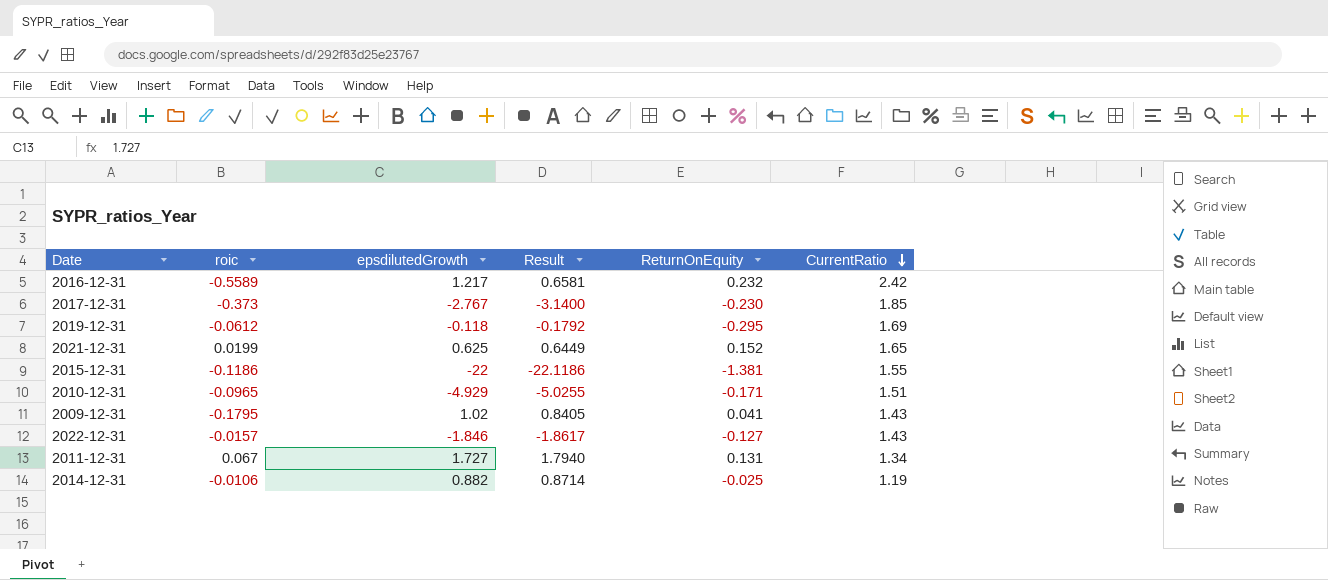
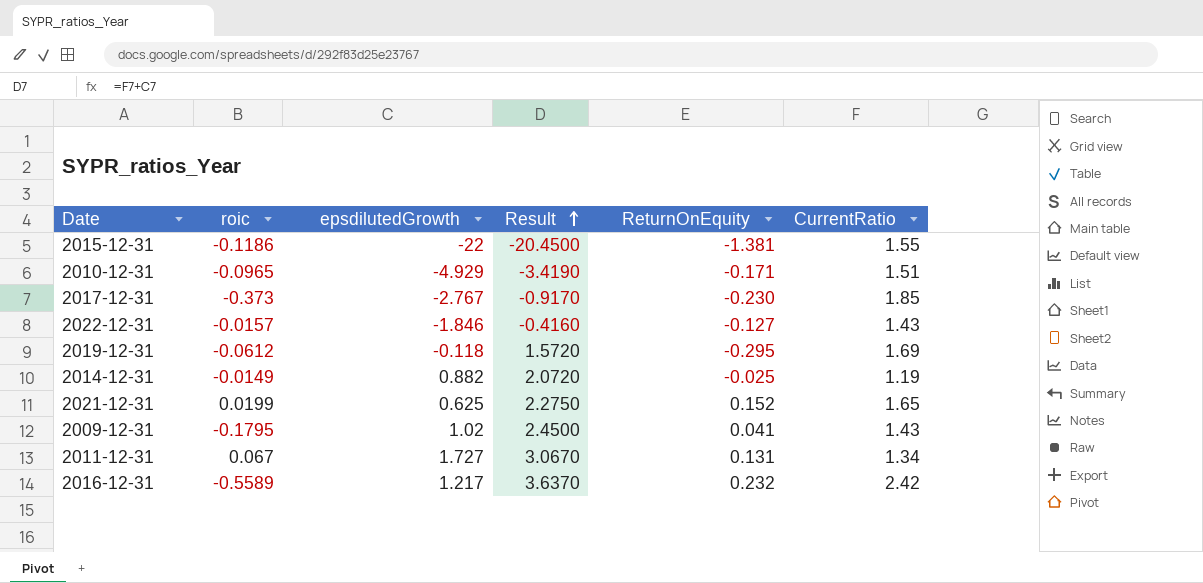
row order: CurrentRatio descending -> Result ascending
column Result | formula: [roic] + [epsdilutedGrowth] -> [epsdilutedGrowth] + [CurrentRatio]
2014-12-31 | roic: -0.0106 -> -0.0149

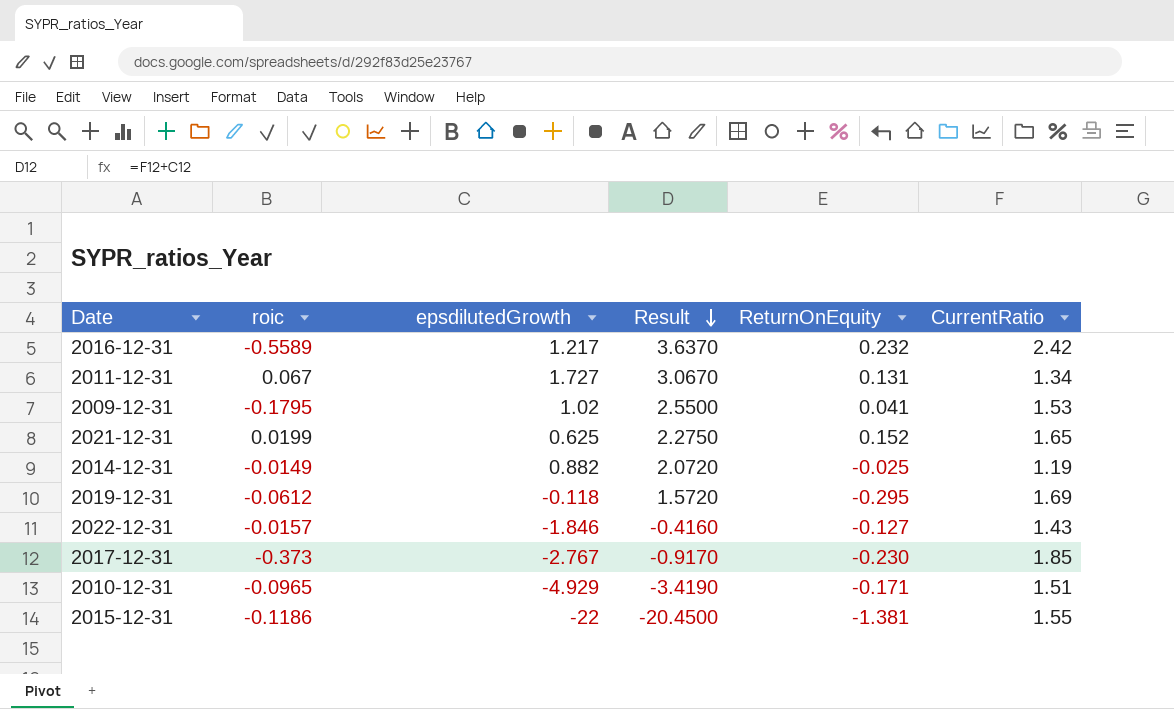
row order: Result ascending -> Result descending
2009-12-31 | Result: 2.4500 -> 2.5500
2009-12-31 | CurrentRatio: 1.43 -> 1.53

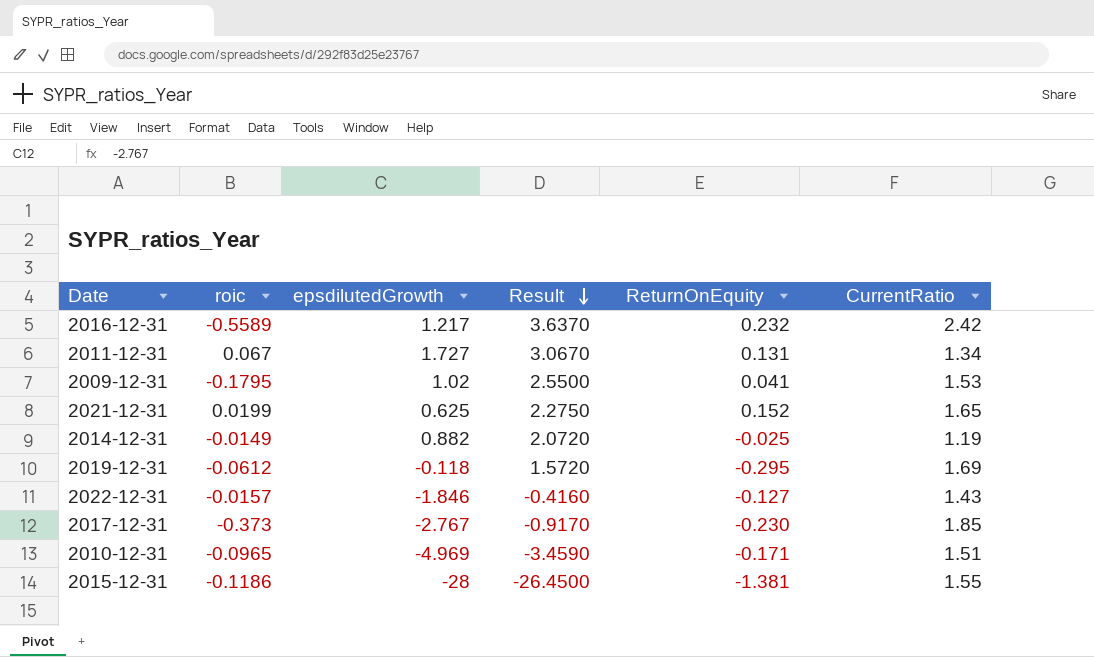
2010-12-31 | epsdilutedGrowth: -4.929 -> -4.969
2010-12-31 | Result: -3.4190 -> -3.4590
2015-12-31 | epsdilutedGrowth: -22 -> -28
2015-12-31 | Result: -20.4500 -> -26.4500

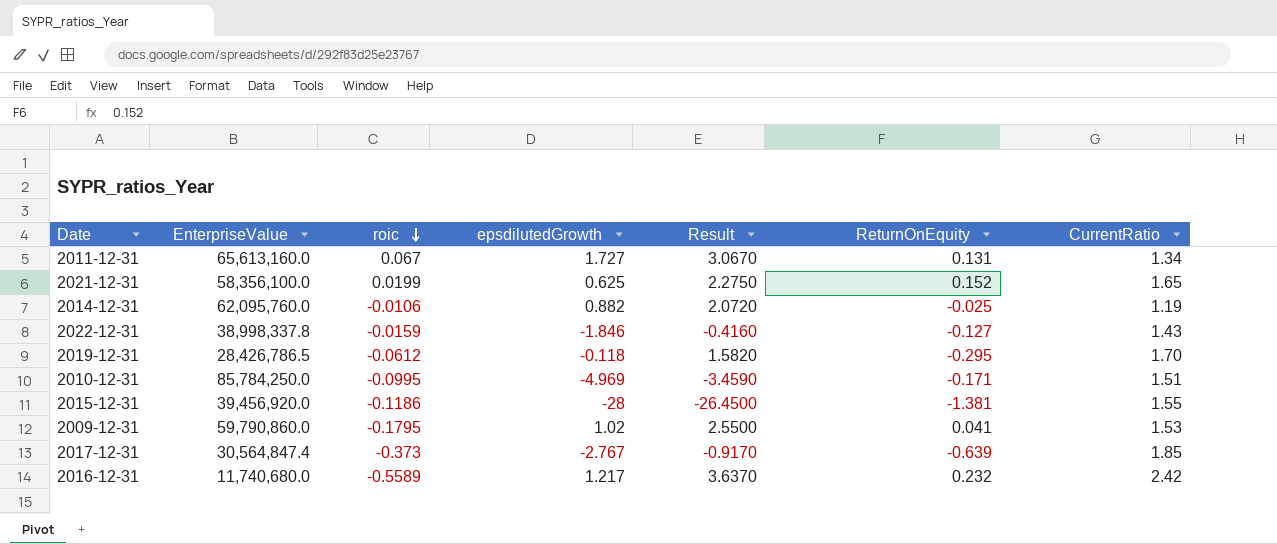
row order: Result descending -> roic descending
column EnterpriseValue | position: none -> 2
2014-12-31 | roic: -0.0149 -> -0.0106
2022-12-31 | roic: -0.0157 -> -0.0159
2019-12-31 | Result: 1.5720 -> 1.5820
2019-12-31 | CurrentRatio: 1.69 -> 1.70
2010-12-31 | roic: -0.0965 -> -0.0995
2017-12-31 | ReturnOnEquity: -0.230 -> -0.639

